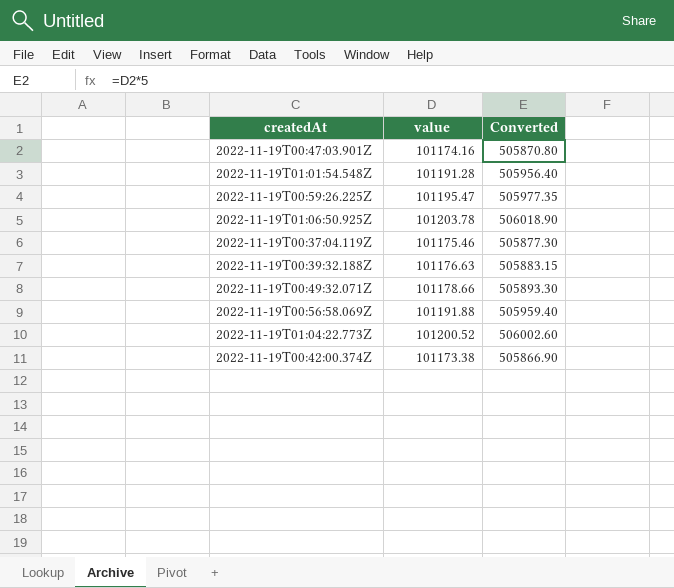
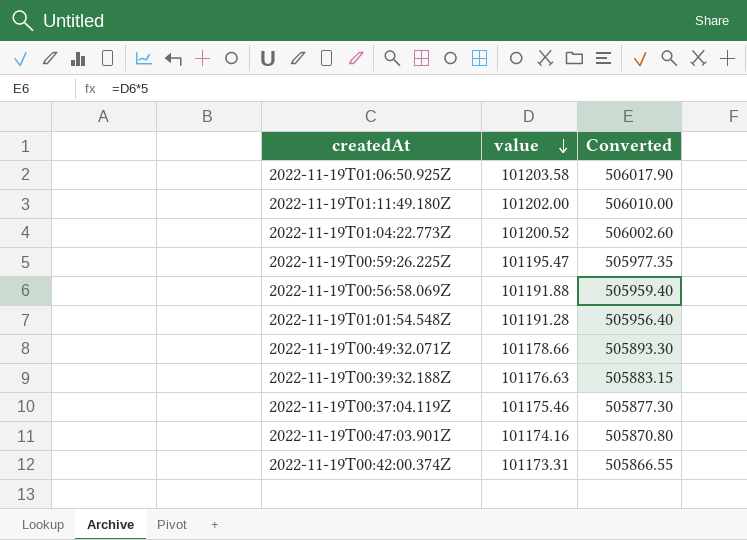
row order: none -> value descending
2022-11-19T01:06:50.925Z | value: 101203.78 -> 101203.58
2022-11-19T01:06:50.925Z | Converted: 506018.90 -> 506017.90
row 2022-11-19T01:11:49.180Z: none -> 101202.00 | 506010.00
2022-11-19T00:42:00.374Z | value: 101173.38 -> 101173.31
2022-11-19T00:42:00.374Z | Converted: 505866.90 -> 505866.55

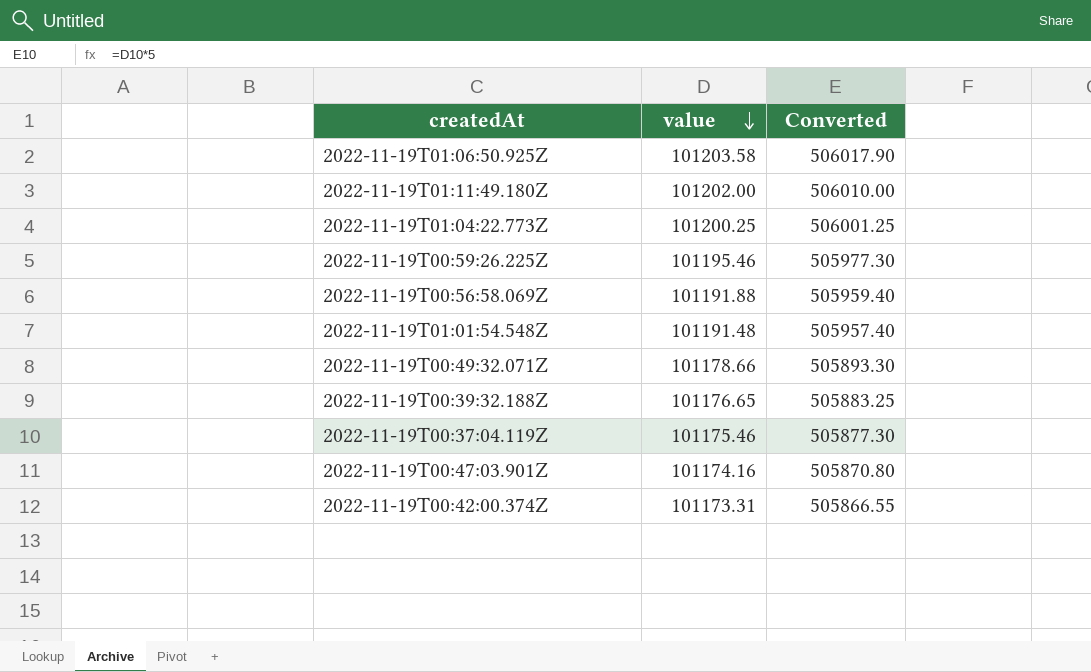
2022-11-19T01:04:22.773Z | value: 101200.52 -> 101200.25
2022-11-19T01:04:22.773Z | Converted: 506002.60 -> 506001.25
2022-11-19T00:59:26.225Z | value: 101195.47 -> 101195.46
2022-11-19T00:59:26.225Z | Converted: 505977.35 -> 505977.30
2022-11-19T01:01:54.548Z | value: 101191.28 -> 101191.48
2022-11-19T01:01:54.548Z | Converted: 505956.40 -> 505957.40
2022-11-19T00:39:32.188Z | value: 101176.63 -> 101176.65
2022-11-19T00:39:32.188Z | Converted: 505883.15 -> 505883.25

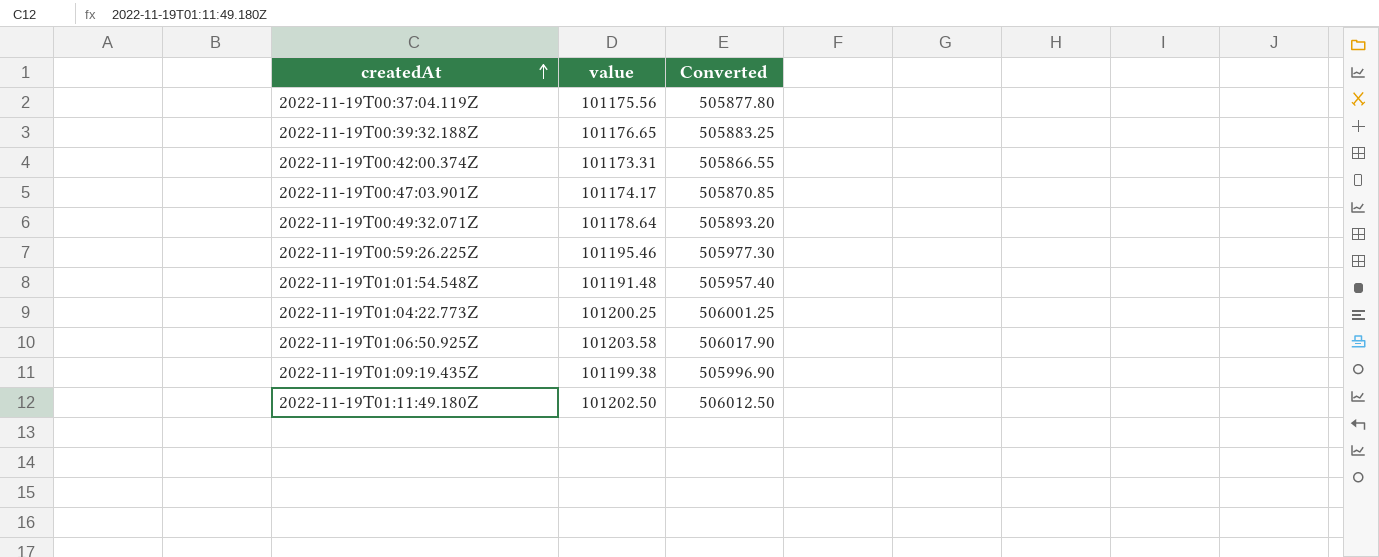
row order: value descending -> createdAt ascending
row 2022-11-19T00:56:58.069Z: 101191.88 | 505959.40 -> none
2022-11-19T00:37:04.119Z | value: 101175.46 -> 101175.56
2022-11-19T00:37:04.119Z | Converted: 505877.30 -> 505877.80
2022-11-19T00:47:03.901Z | value: 101174.16 -> 101174.17
2022-11-19T00:47:03.901Z | Converted: 505870.80 -> 505870.85
2022-11-19T00:49:32.071Z | value: 101178.66 -> 101178.64
2022-11-19T00:49:32.071Z | Converted: 505893.30 -> 505893.20
row 2022-11-19T01:09:19.435Z: none -> 101199.38 | 505996.90
2022-11-19T01:11:49.180Z | value: 101202.00 -> 101202.50
2022-11-19T01:11:49.180Z | Converted: 506010.00 -> 506012.50

